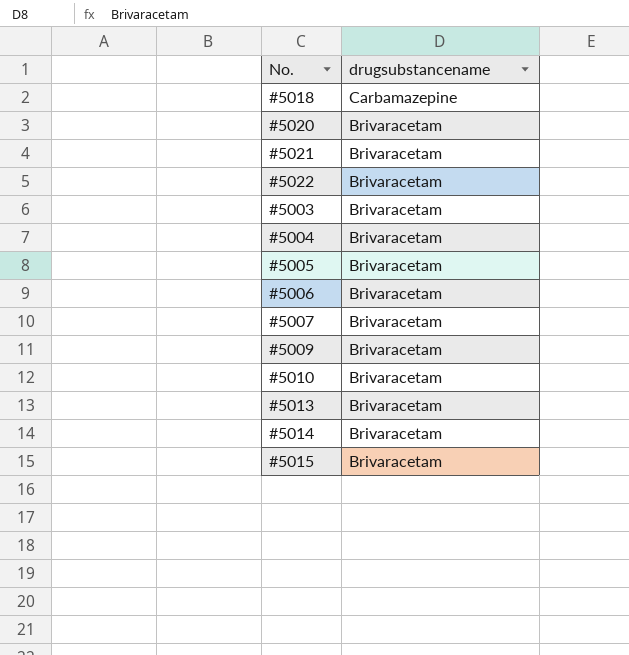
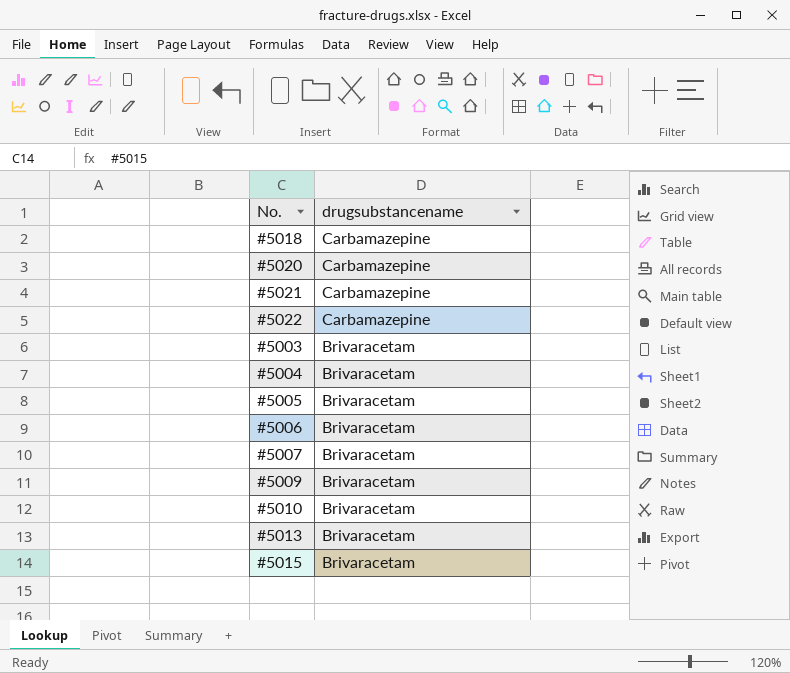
row #5014: Brivaracetam -> none
#5020 | drugsubstancename: Brivaracetam -> Carbamazepine
#5021 | drugsubstancename: Brivaracetam -> Carbamazepine
#5022 | drugsubstancename: Brivaracetam -> Carbamazepine

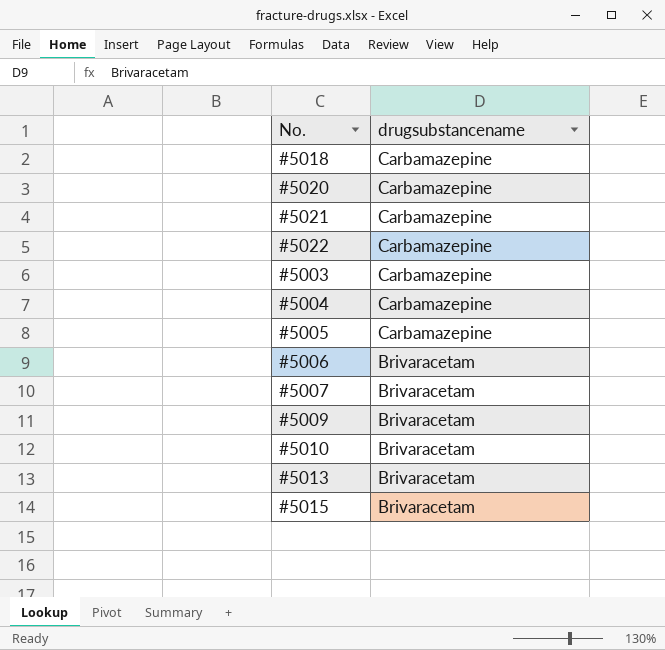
#5003 | drugsubstancename: Brivaracetam -> Carbamazepine
#5004 | drugsubstancename: Brivaracetam -> Carbamazepine
#5005 | drugsubstancename: Brivaracetam -> Carbamazepine

